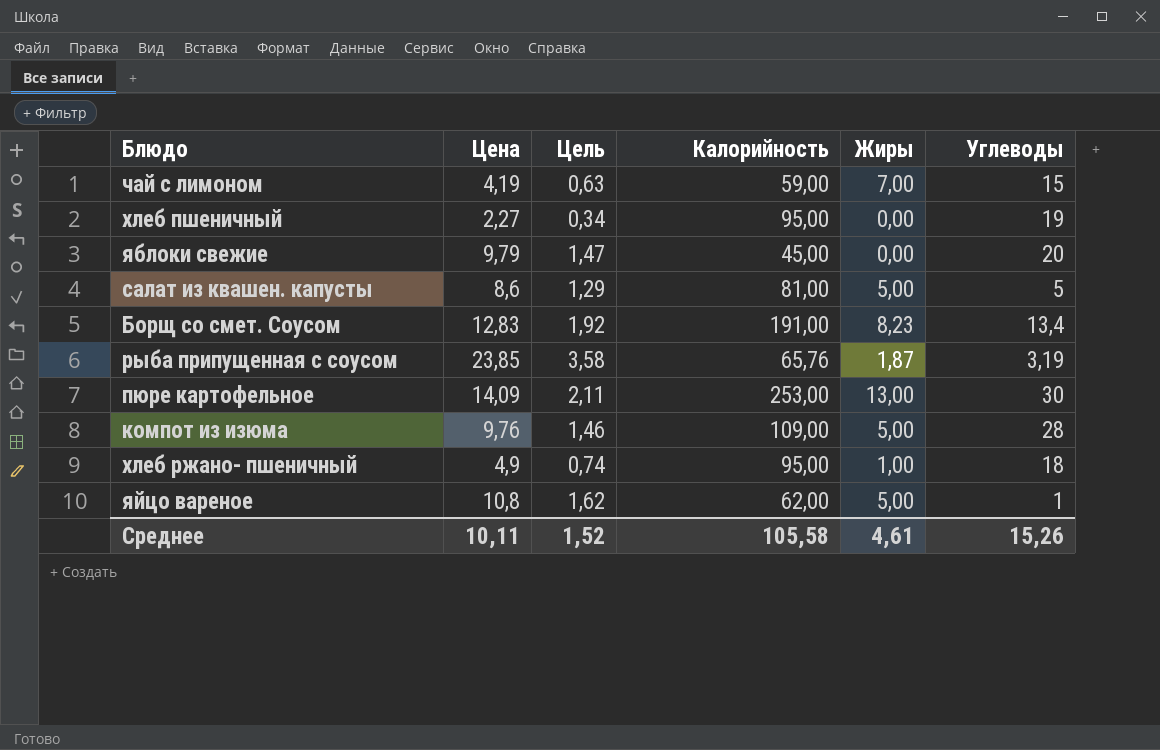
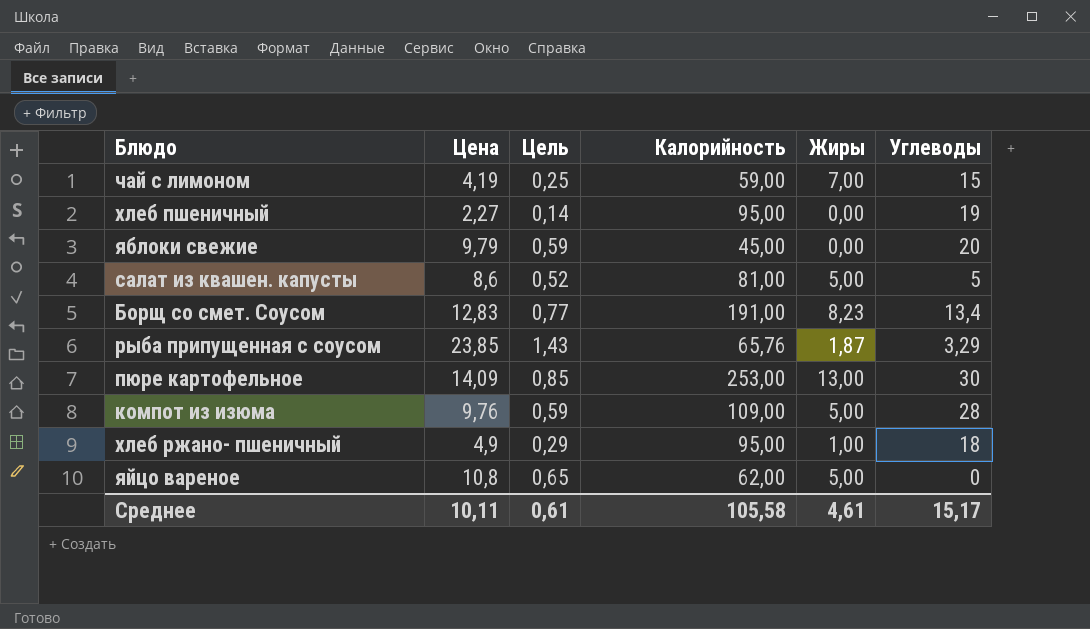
column Цель | formula: [Цена] * 0,15 -> [Цена] * 0,06
рыба припущенная с соусом | Углеводы: 3,19 -> 3,29
яйцо вареное | Углеводы: 1 -> 0
Среднее | Цель: 1,52 -> 0,61
Среднее | Углеводы: 15,26 -> 15,17

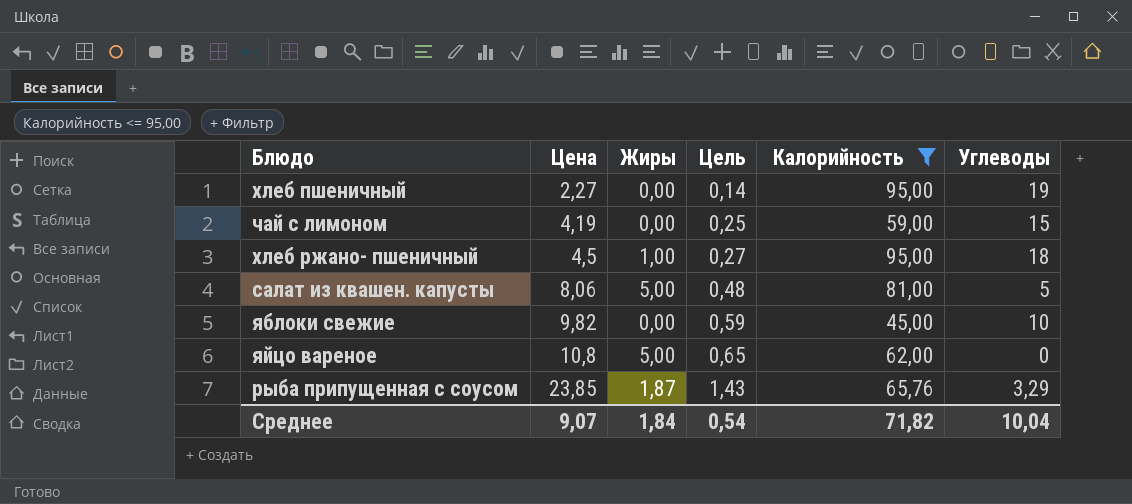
filter: none -> Калорийность <= 95,00
row order: none -> Цена ascending
column Жиры | position: 5 -> 3
чай с лимоном | Жиры: 7,00 -> 0,00
хлеб ржано- пшеничный | Цена: 4,9 -> 4,5
хлеб ржано- пшеничный | Цель: 0,29 -> 0,27
салат из квашен. капусты | Цена: 8,6 -> 8,06
салат из квашен. капусты | Цель: 0,52 -> 0,48
яблоки свежие | Цена: 9,79 -> 9,82
яблоки свежие | Углеводы: 20 -> 10
Среднее | Цена: 10,11 -> 9,07
Среднее | Жиры: 4,61 -> 1,84
Среднее | Цель: 0,61 -> 0,54
Среднее | Калорийность: 105,58 -> 71,82
Среднее | Углеводы: 15,17 -> 10,04

